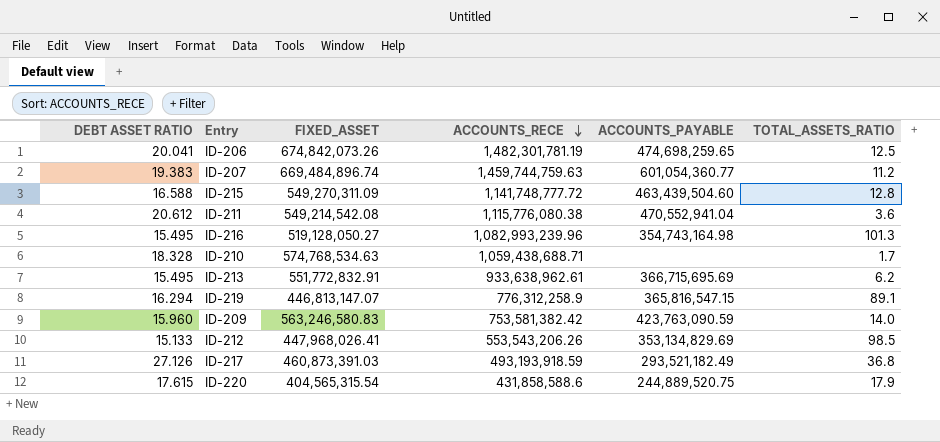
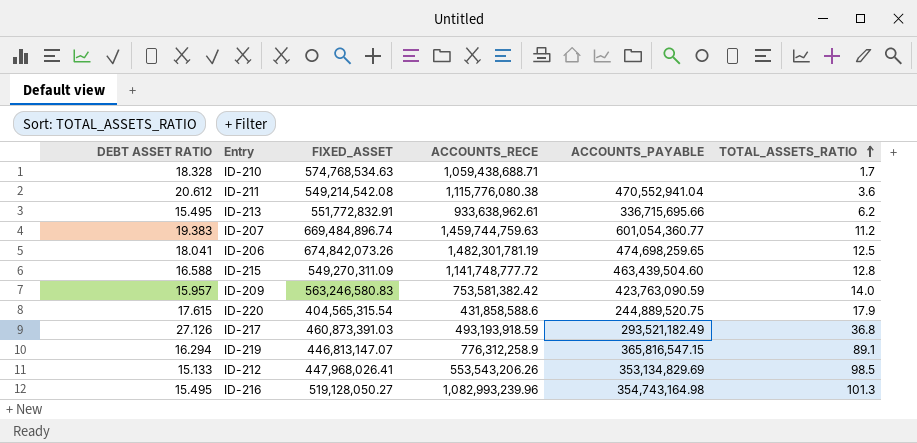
row order: ACCOUNTS_RECE descending -> TOTAL_ASSETS_RATIO ascending
ID-213 | ACCOUNTS_PAYABLE: 366,715,695.69 -> 336,715,695.66
ID-206 | DEBT ASSET RATIO: 20.041 -> 18.041
ID-209 | DEBT ASSET RATIO: 15.960 -> 15.957

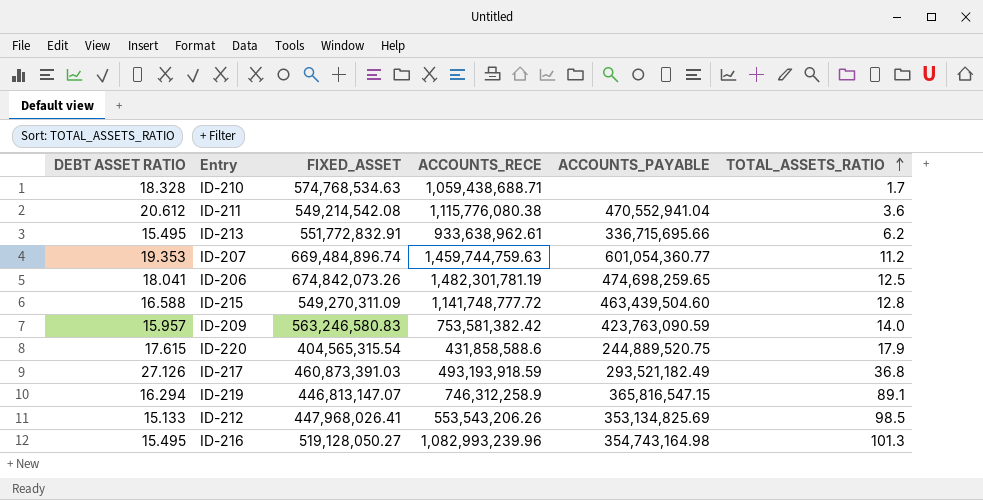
ID-207 | DEBT ASSET RATIO: 19.383 -> 19.353
ID-219 | ACCOUNTS_RECE: 776,312,258.9 -> 746,312,258.9
ID-212 | ACCOUNTS_PAYABLE: 353,134,829.69 -> 353,134,825.69

